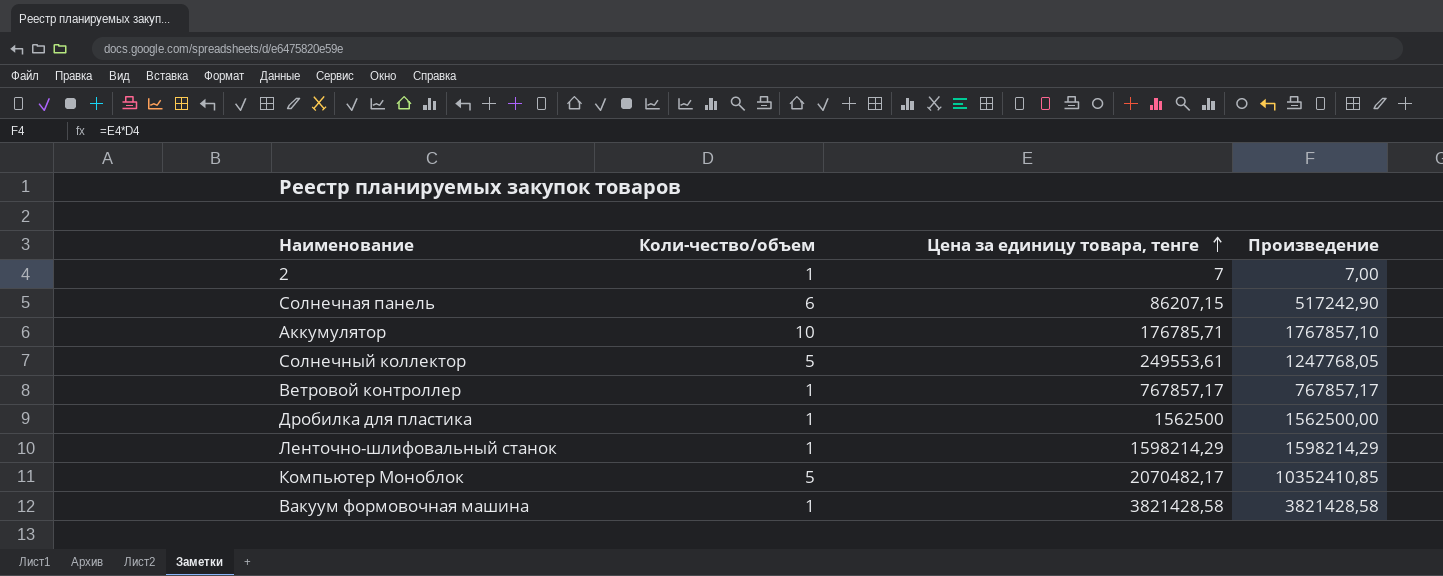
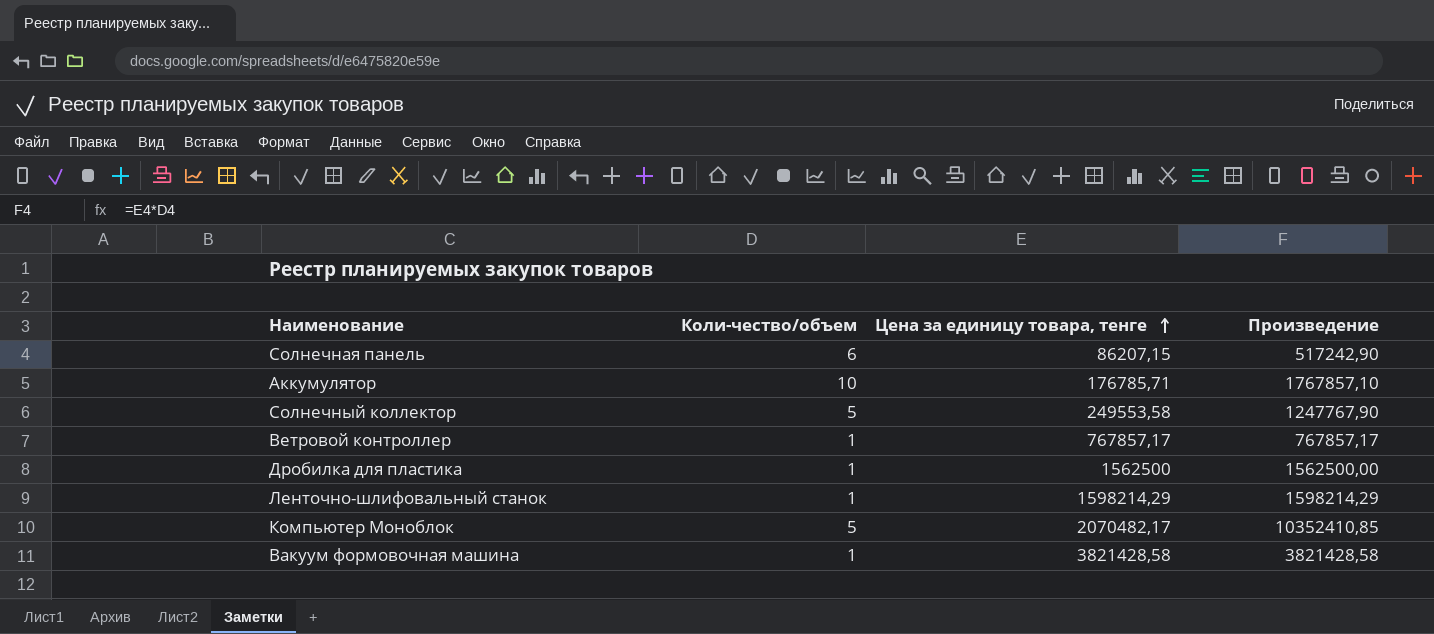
row 2: 1 | 7 | 7,00 -> none
Солнечный коллектор | Цена за единицу товара, тенге: 249553,61 -> 249553,58
Солнечный коллектор | Произведение: 1247768,05 -> 1247767,90

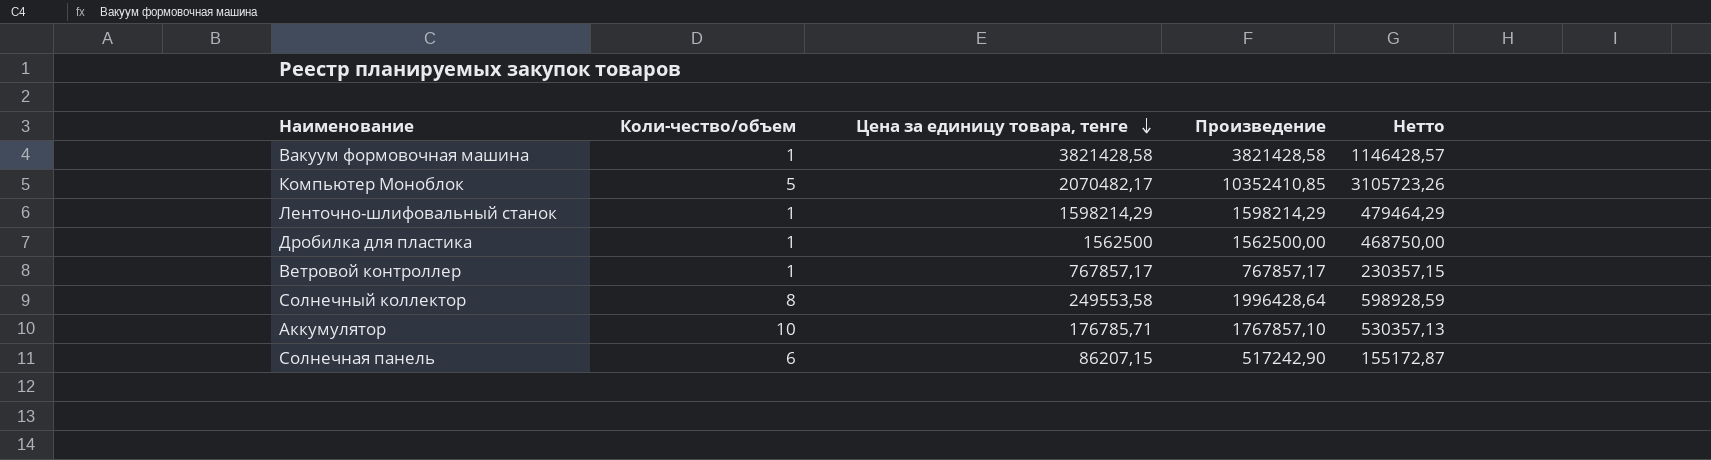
row order: Цена за единицу товара, тенге ascending -> Цена за единицу товара, тенге descending
column Нетто | formula: none -> [Произведение] * 0,3
Солнечный коллектор | Коли-чество/объем: 5 -> 8
Солнечный коллектор | Произведение: 1247767,90 -> 1996428,64

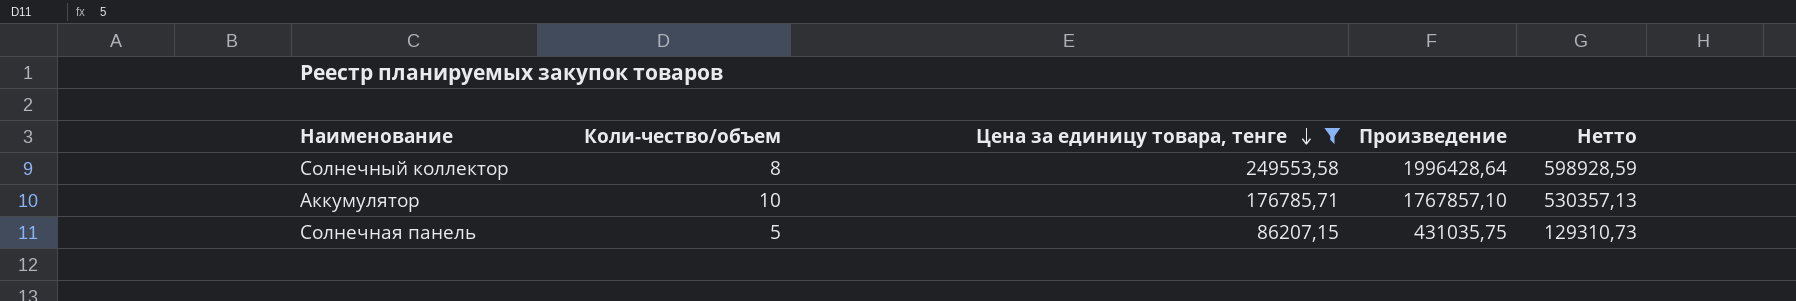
filter: none -> Цена за единицу товара, тенге <= 249553,58
Солнечная панель | Коли-чество/объем: 6 -> 5
Солнечная панель | Произведение: 517242,90 -> 431035,75
Солнечная панель | Нетто: 155172,87 -> 129310,73

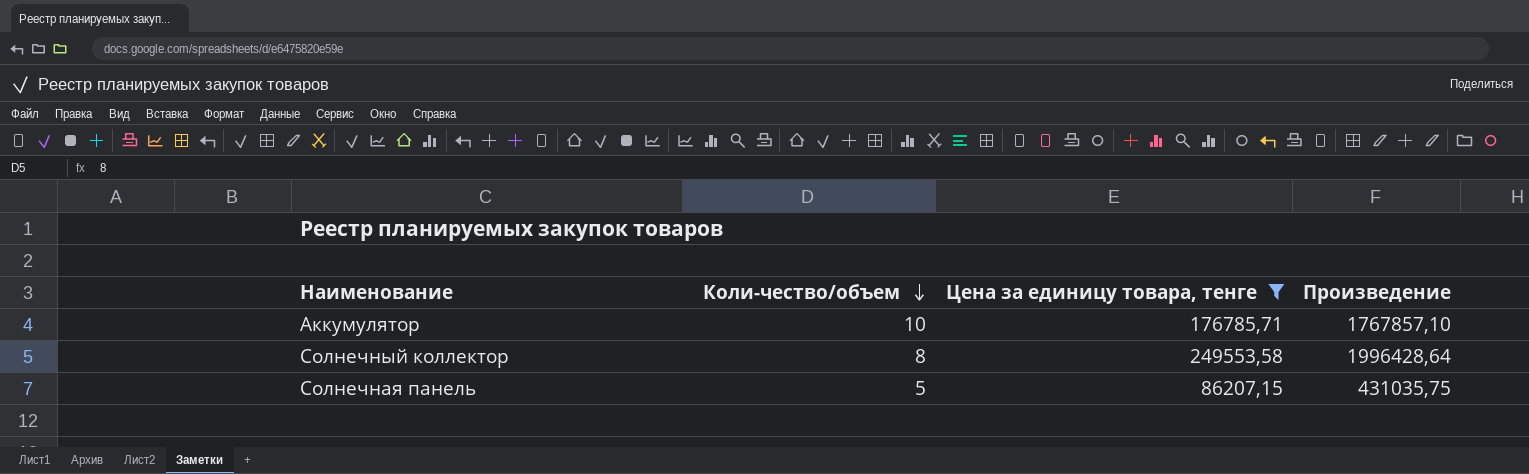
row order: Цена за единицу товара, тенге descending -> Коли-чество/объем descending
column Нетто | formula: [Произведение] * 0,3 -> none

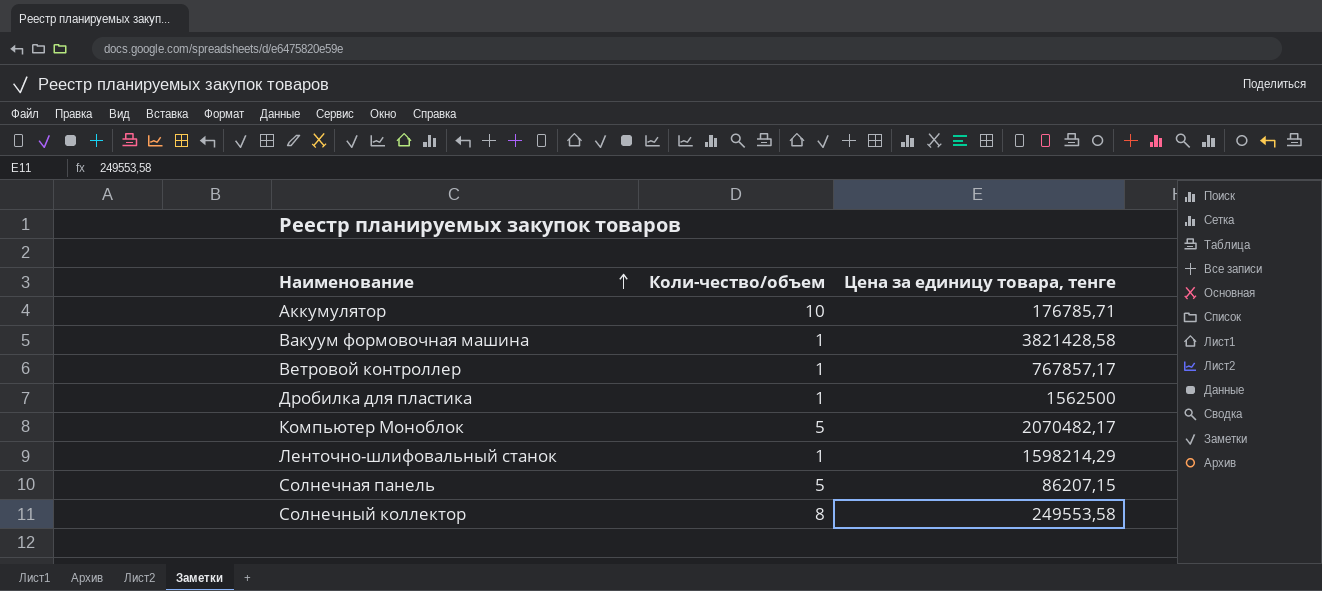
filter: Цена за единицу товара, тенге <= 249553,58 -> none
row order: Коли-чество/объем descending -> Наименование ascending
column Произведение | formula: [Коли-чество/объем] * [Цена за единицу товара, тенге] -> none

